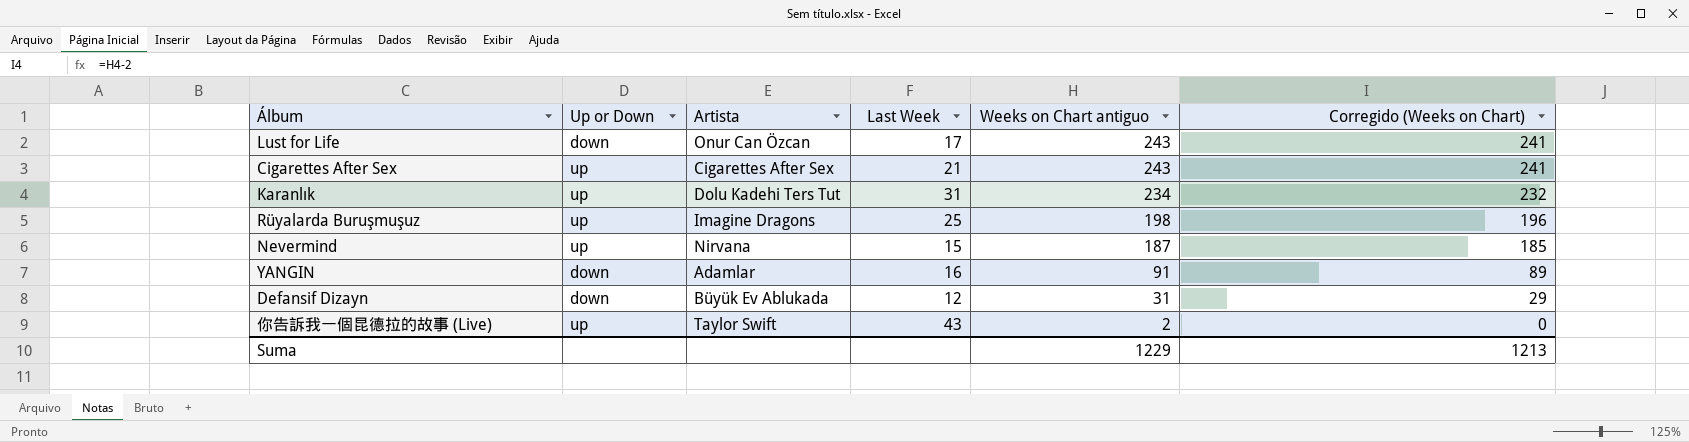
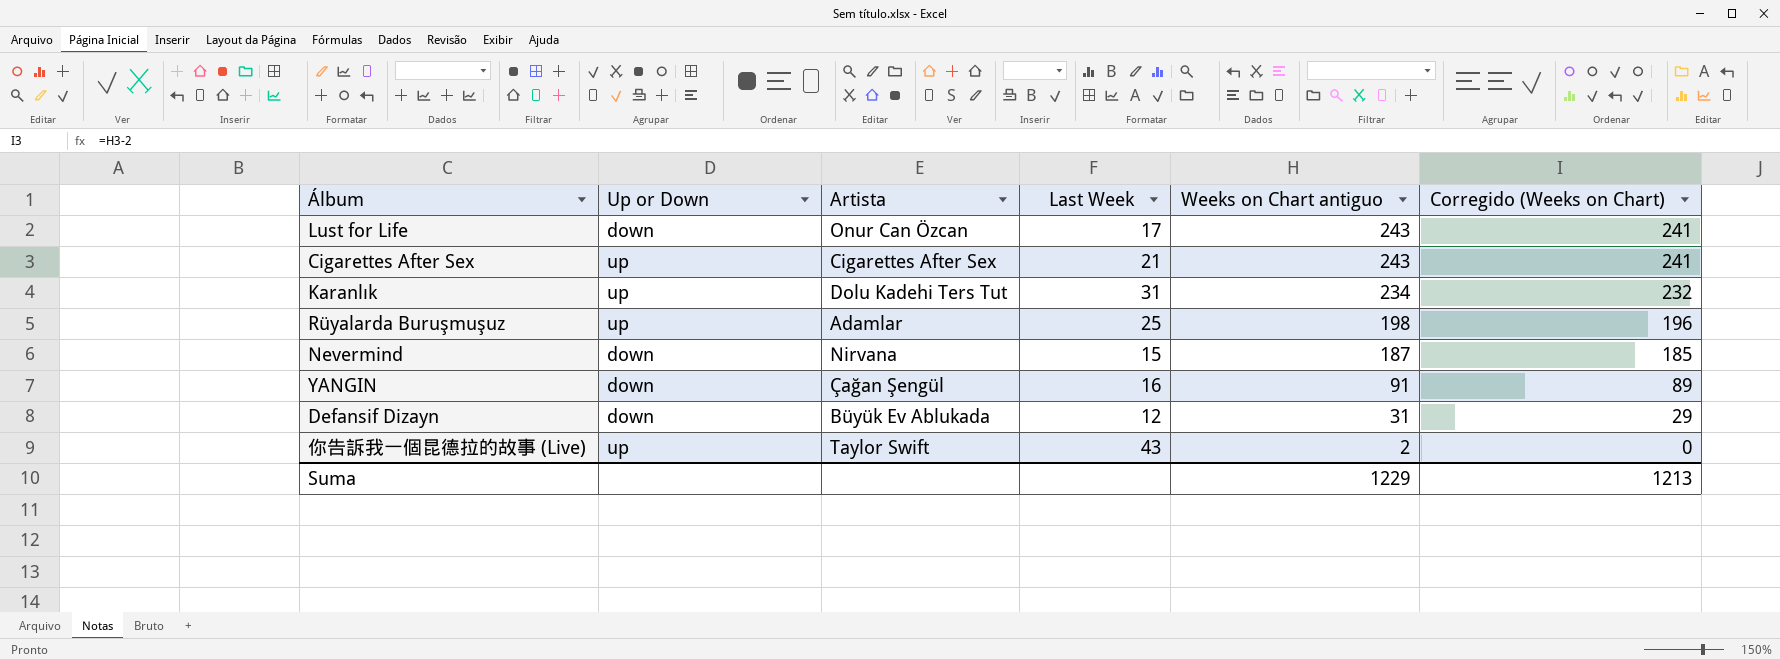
Rüyalarda Buruşmuşuz | Artista: Imagine Dragons -> Adamlar
Nevermind | Up or Down: up -> down
YANGIN | Artista: Adamlar -> Çağan Şengül

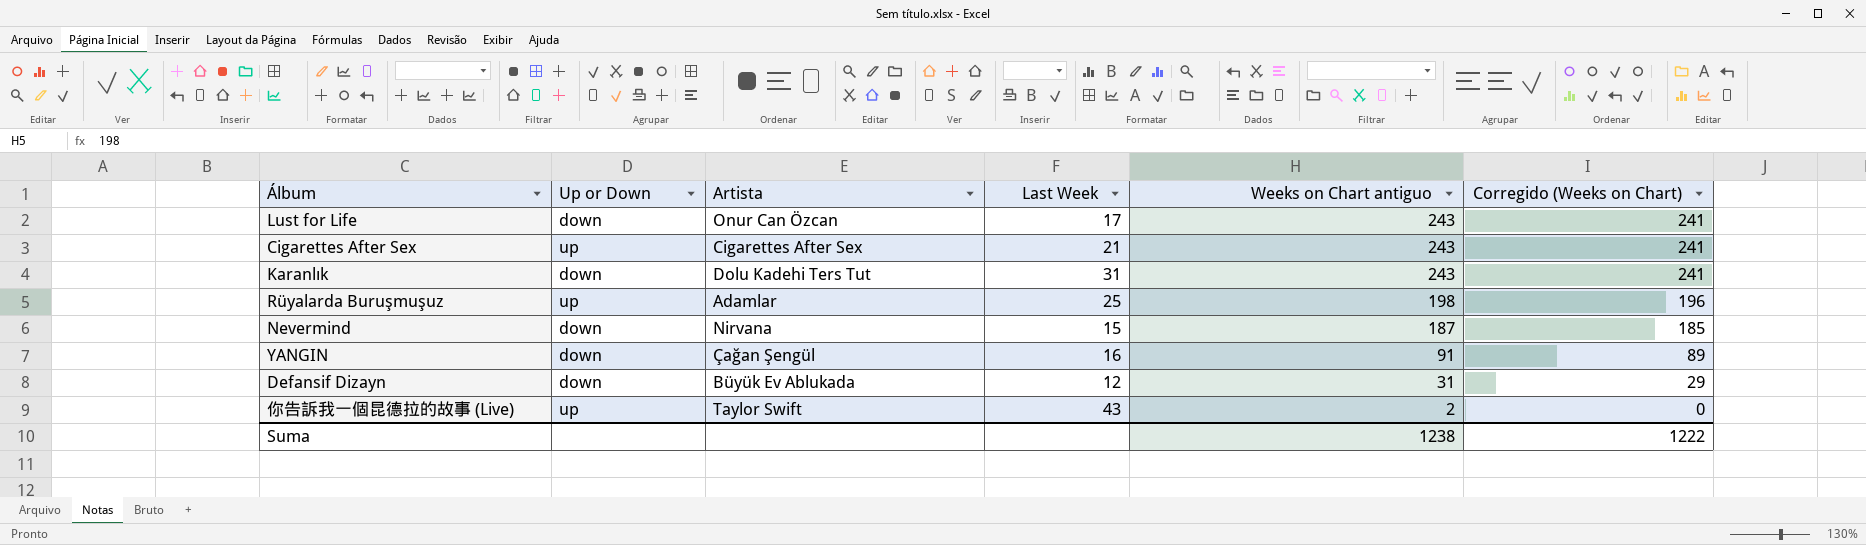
Karanlık | Up or Down: up -> down
Karanlık | Weeks on Chart antiguo: 234 -> 243
Karanlık | Corregido (Weeks on Chart): 232 -> 241
Suma | Weeks on Chart antiguo: 1229 -> 1238
Suma | Corregido (Weeks on Chart): 1213 -> 1222

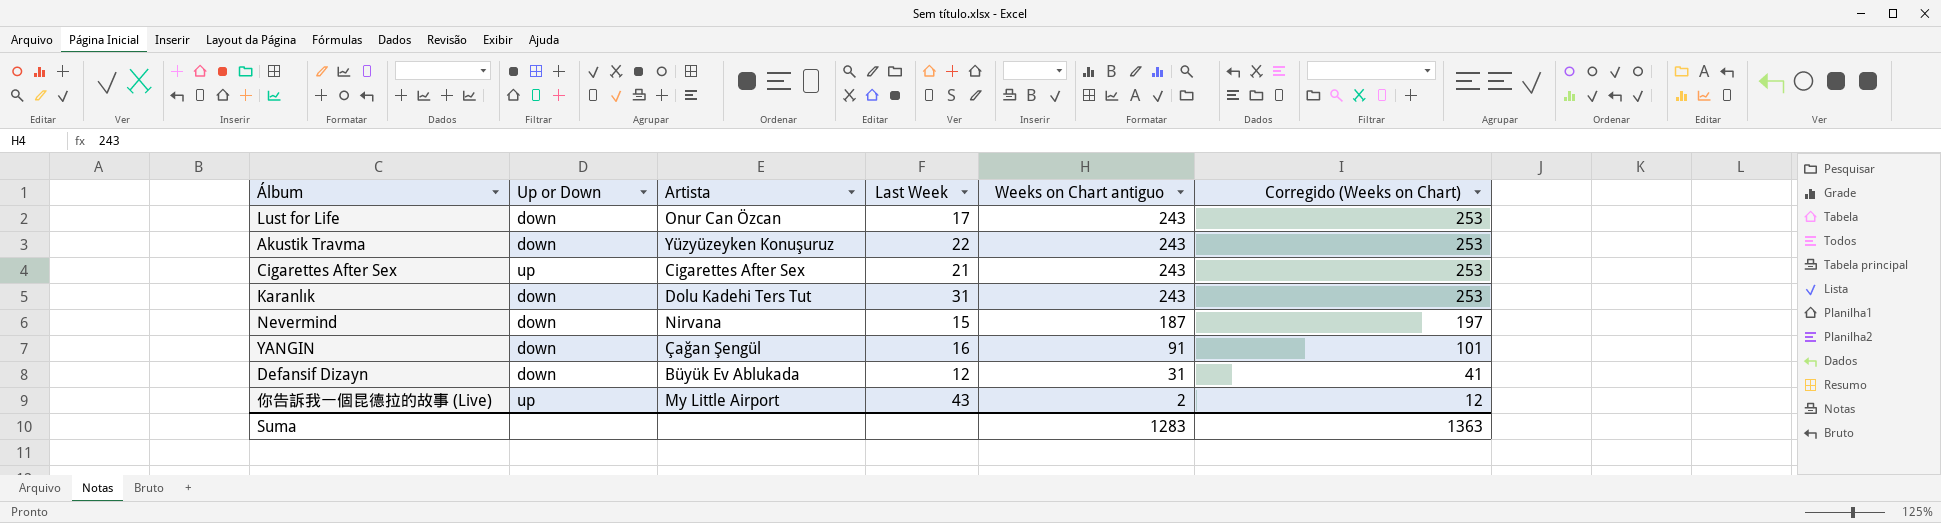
column Corregido (Weeks on Chart) | formula: [Weeks on Chart antiguo] - 2 -> [Weeks on Chart antiguo] + 10
row Rüyalarda Buruşmuşuz: up | Adamlar | 25 | 198 | 196 -> none
row Akustik Travma: none -> down | Yüzyüzeyken Konuşuruz | 22 | 243 | 253
你告訴我一個昆德拉的故事 (Live) | Artista: Taylor Swift -> My Little Airport
Suma | Weeks on Chart antiguo: 1238 -> 1283
Suma | Corregido (Weeks on Chart): 1222 -> 1363

